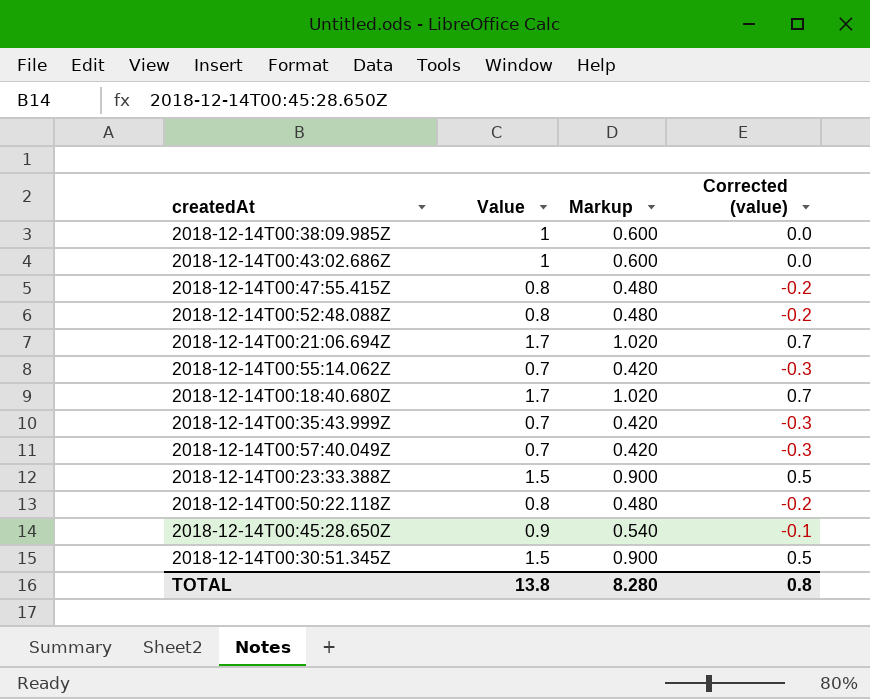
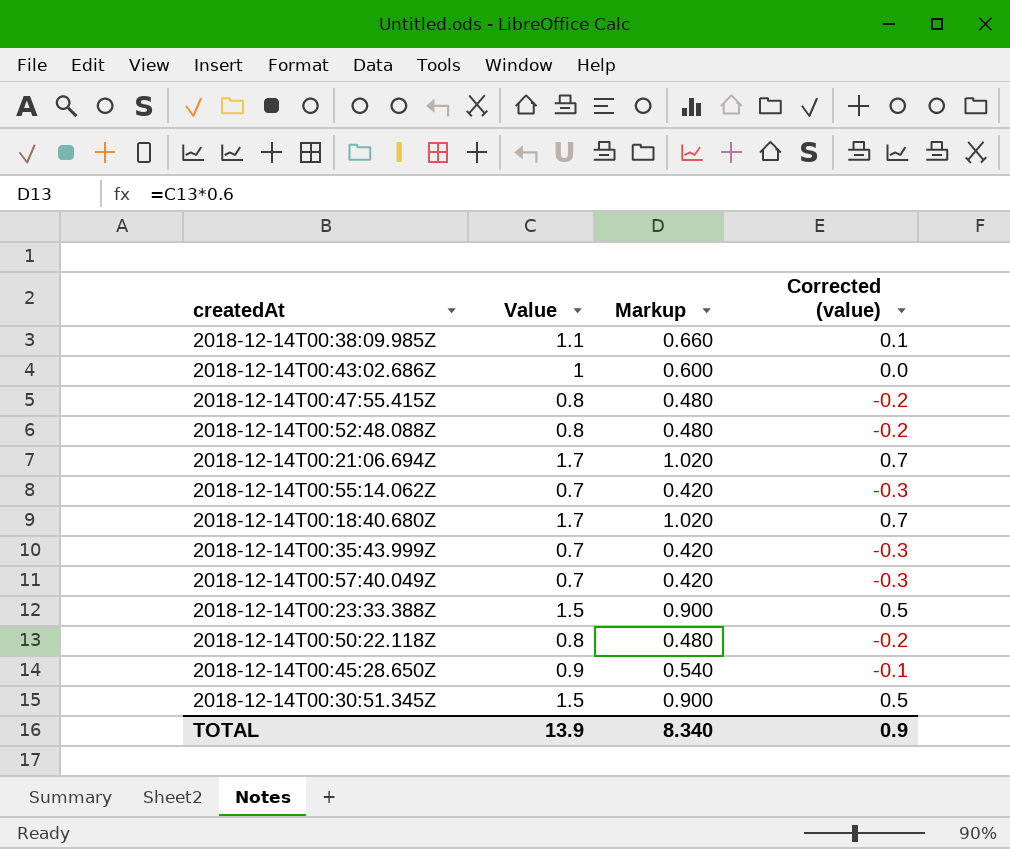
2018-12-14T00:38:09.985Z | Value: 1 -> 1.1
2018-12-14T00:38:09.985Z | Markup: 0.600 -> 0.660
2018-12-14T00:38:09.985Z | Corrected (value): 0.0 -> 0.1
TOTAL | Value: 13.8 -> 13.9
TOTAL | Markup: 8.280 -> 8.340
TOTAL | Corrected (value): 0.8 -> 0.9

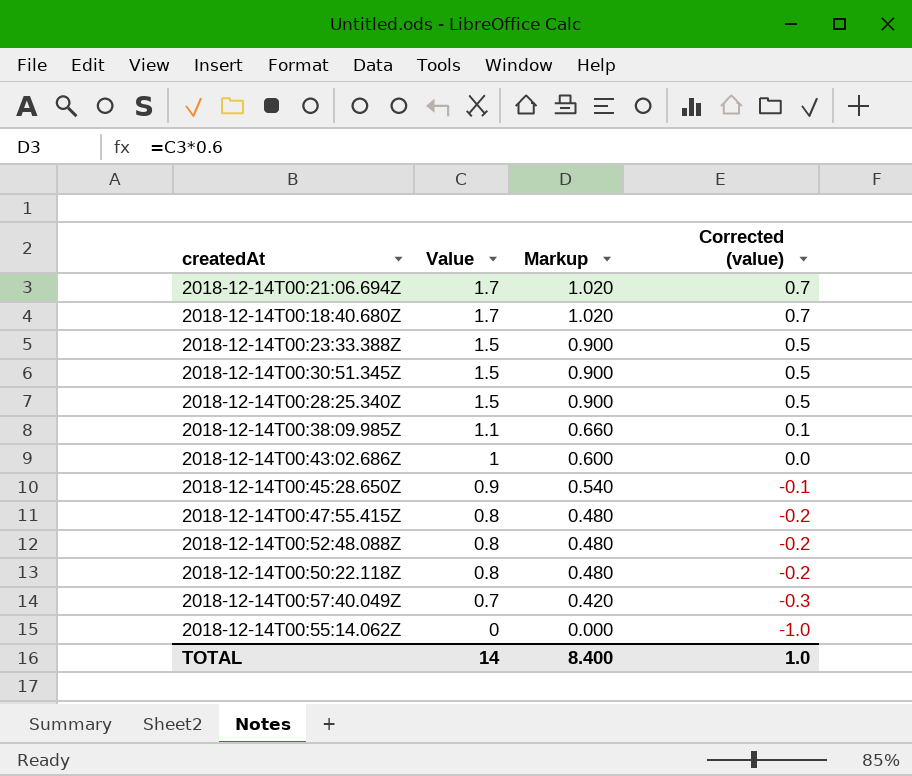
row order: none -> Value descending
row 2018-12-14T00:35:43.999Z: 0.7 | 0.420 | -0.3 -> none
row 2018-12-14T00:28:25.340Z: none -> 1.5 | 0.900 | 0.5
2018-12-14T00:55:14.062Z | Value: 0.7 -> 0
2018-12-14T00:55:14.062Z | Markup: 0.420 -> 0.000
2018-12-14T00:55:14.062Z | Corrected (value): -0.3 -> -1.0
TOTAL | Value: 13.9 -> 14
TOTAL | Markup: 8.340 -> 8.400
TOTAL | Corrected (value): 0.9 -> 1.0

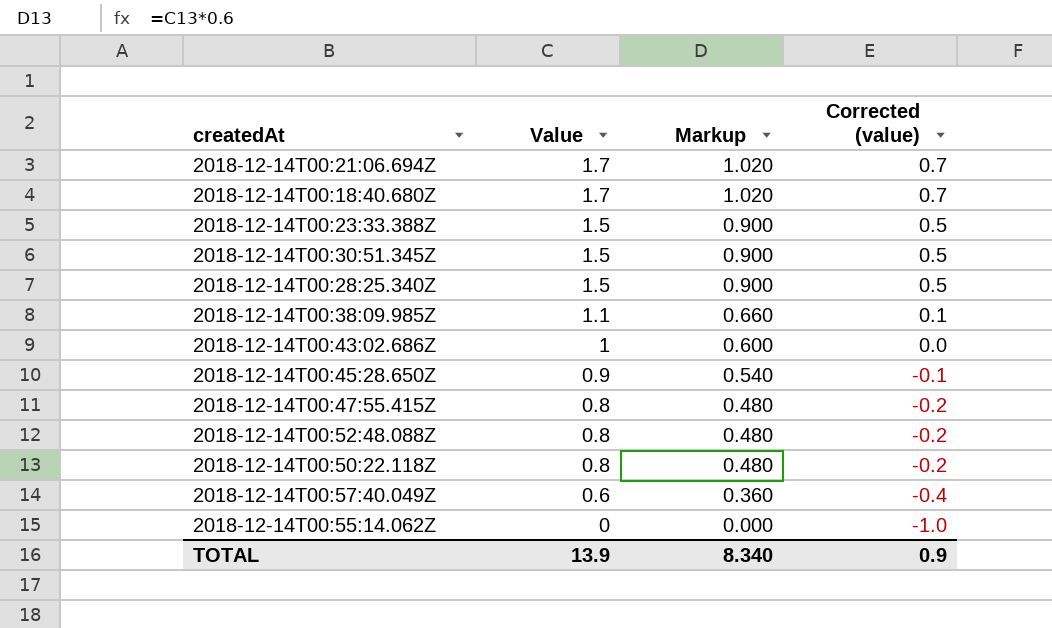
2018-12-14T00:57:40.049Z | Value: 0.7 -> 0.6
2018-12-14T00:57:40.049Z | Markup: 0.420 -> 0.360
2018-12-14T00:57:40.049Z | Corrected (value): -0.3 -> -0.4
TOTAL | Value: 14 -> 13.9
TOTAL | Markup: 8.400 -> 8.340
TOTAL | Corrected (value): 1.0 -> 0.9

